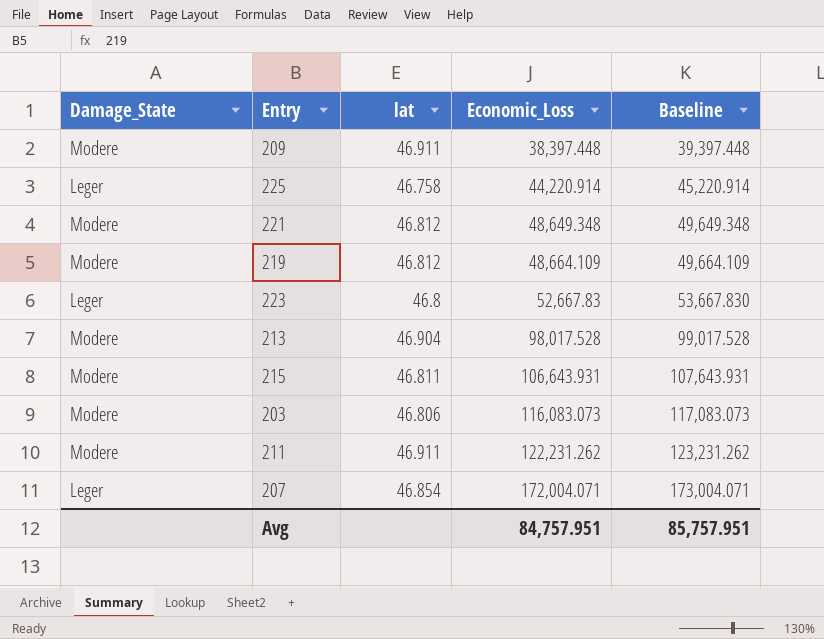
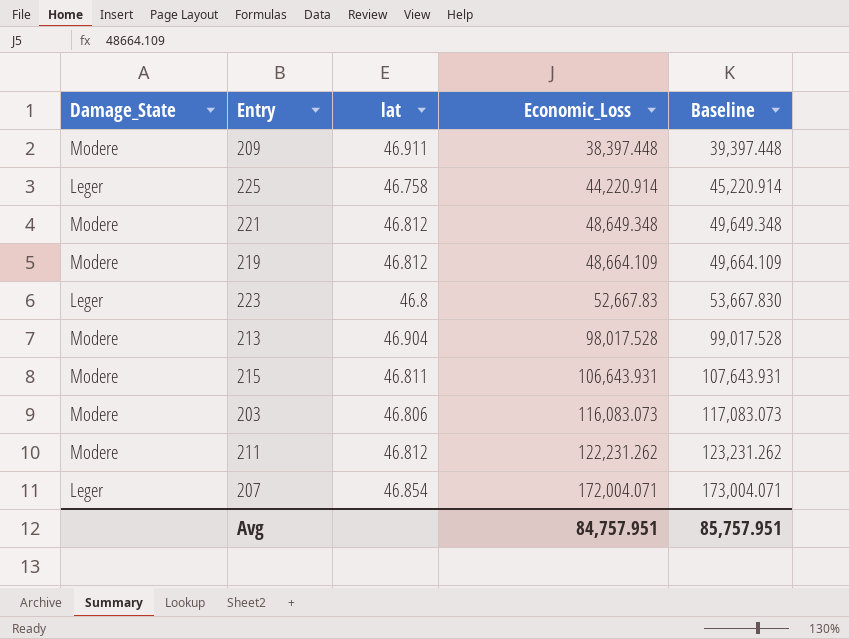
211 | lat: 46.911 -> 46.812

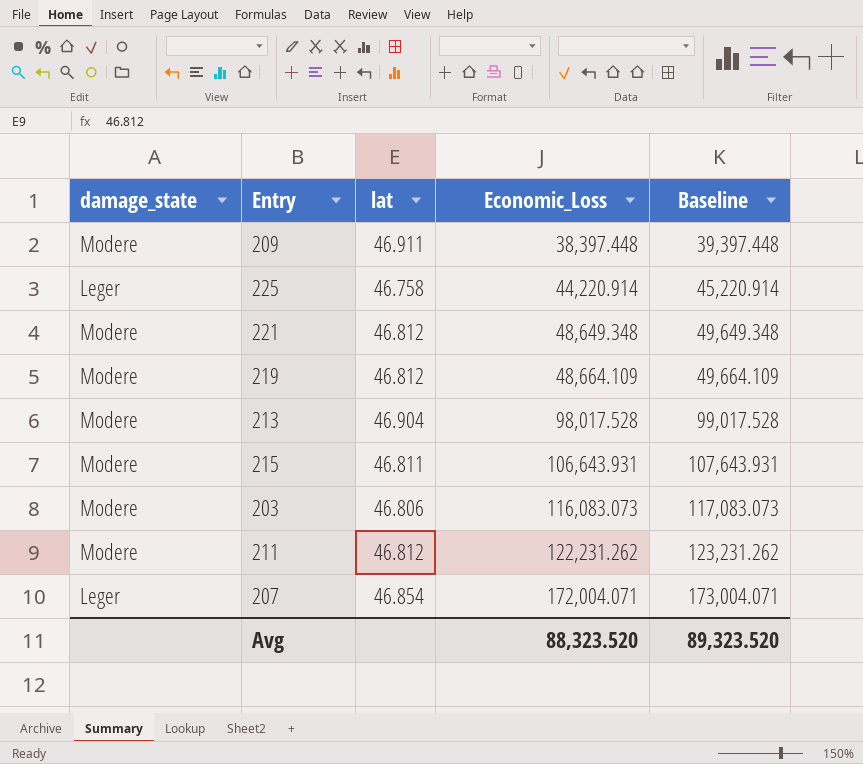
column name: Damage_State -> damage_state
row 223: Leger | 46.8 | 52,667.83 | 53,667.830 -> none
Avg | Economic_Loss: 84,757.951 -> 88,323.520
Avg | Baseline: 85,757.951 -> 89,323.520

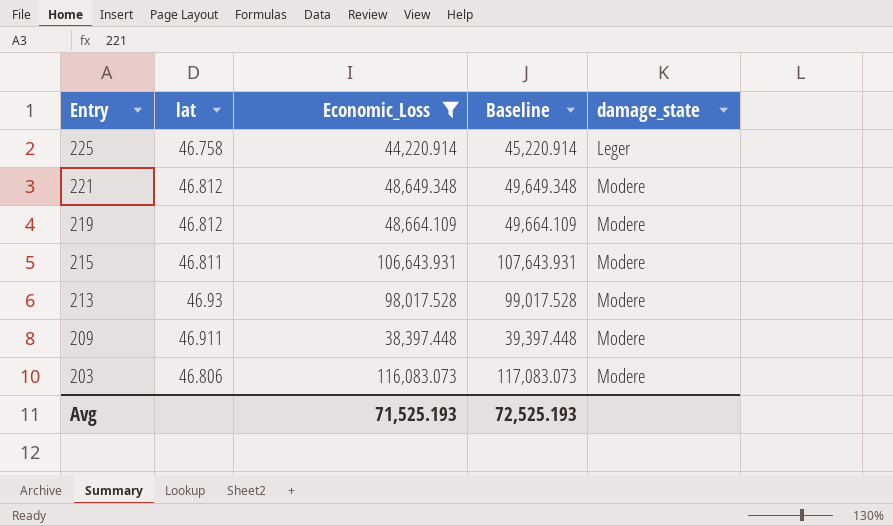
filter: none -> Economic_Loss <= 116,083.073
row order: Economic_Loss ascending -> Entry descending
column damage_state | position: 1 -> 5
213 | lat: 46.904 -> 46.93
Avg | Economic_Loss: 88,323.520 -> 71,525.193
Avg | Baseline: 89,323.520 -> 72,525.193

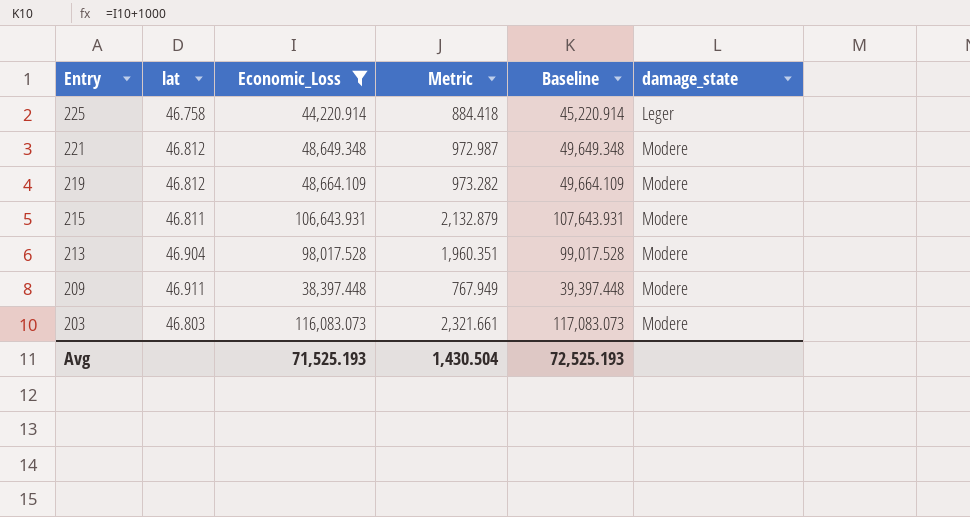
column Metric | formula: none -> [Economic_Loss] * 0.02
213 | lat: 46.93 -> 46.904
203 | lat: 46.806 -> 46.803

